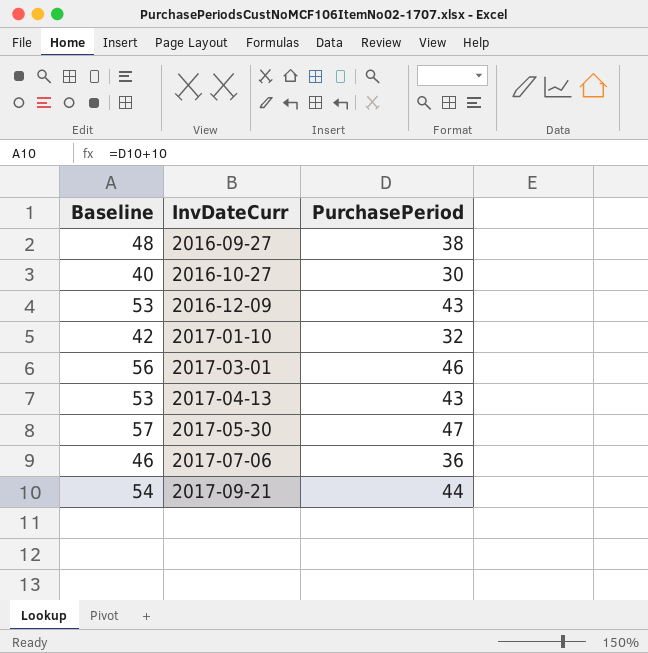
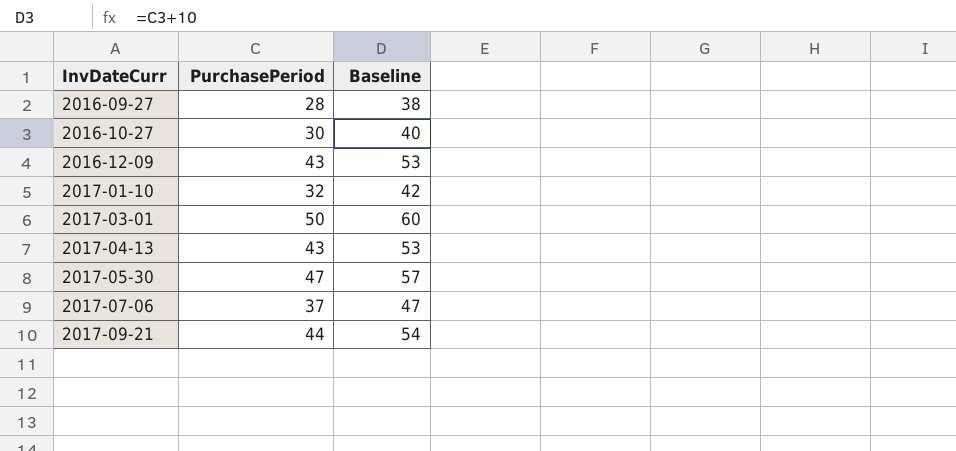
column Baseline | position: 1 -> 3
2016-09-27 | PurchasePeriod: 38 -> 28
2016-09-27 | Baseline: 48 -> 38
2017-03-01 | PurchasePeriod: 46 -> 50
2017-03-01 | Baseline: 56 -> 60
2017-07-06 | PurchasePeriod: 36 -> 37
2017-07-06 | Baseline: 46 -> 47

